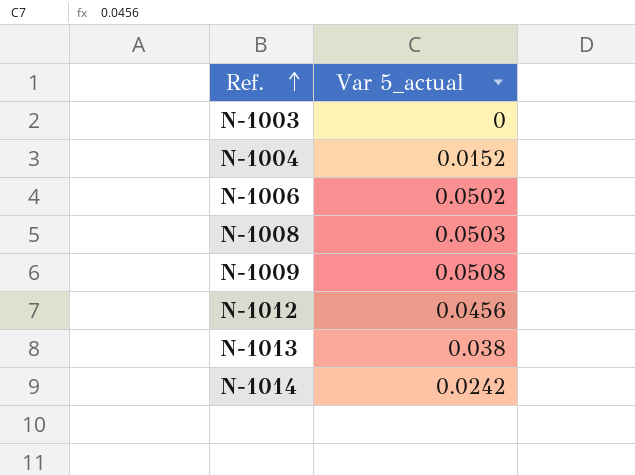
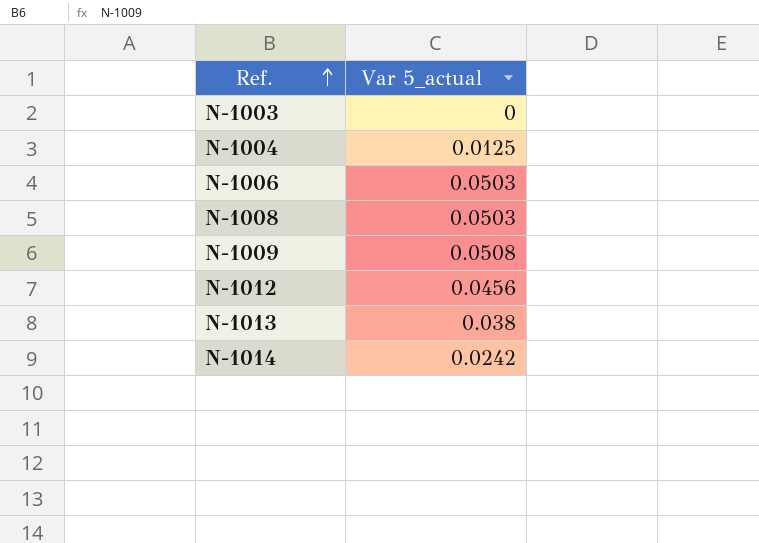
N-1004 | Var 5_actual: 0.0152 -> 0.0125
N-1006 | Var 5_actual: 0.0502 -> 0.0503

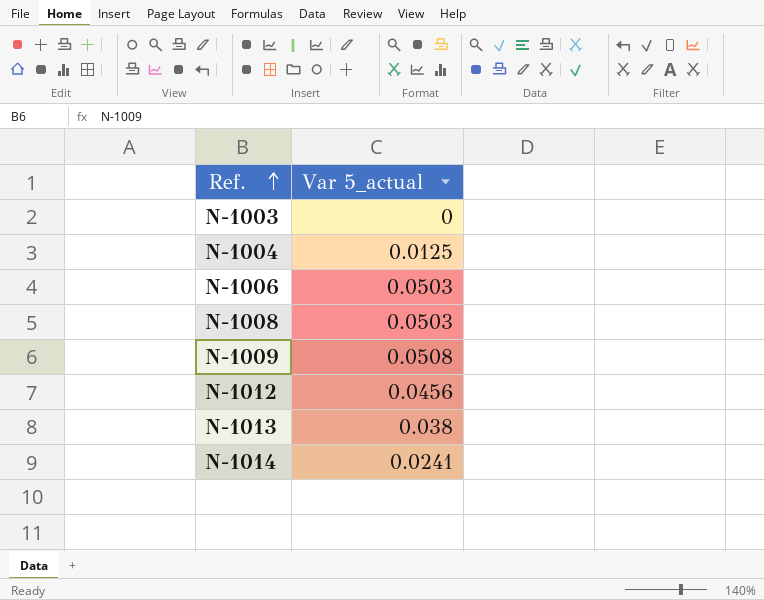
N-1014 | Var 5_actual: 0.0242 -> 0.0241

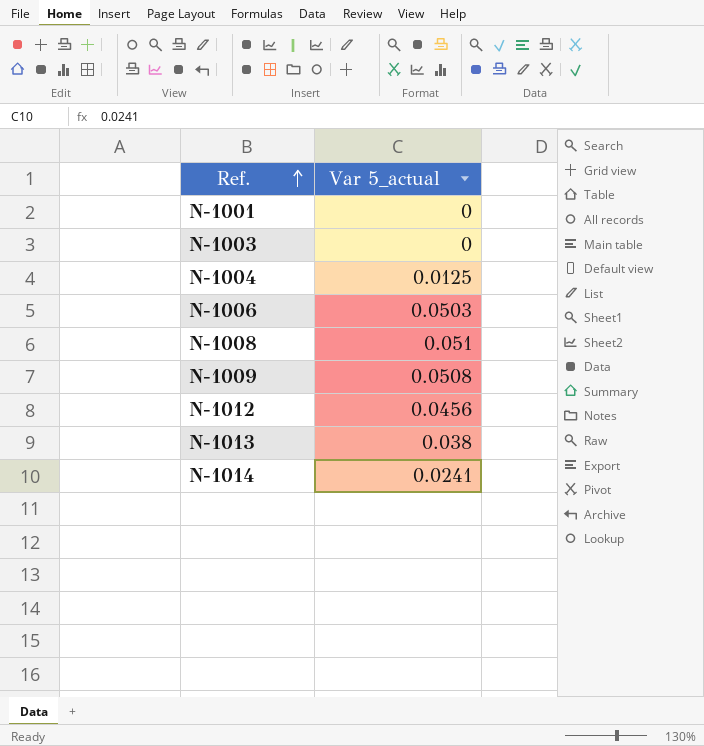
row N-1001: none -> 0
N-1008 | Var 5_actual: 0.0503 -> 0.051

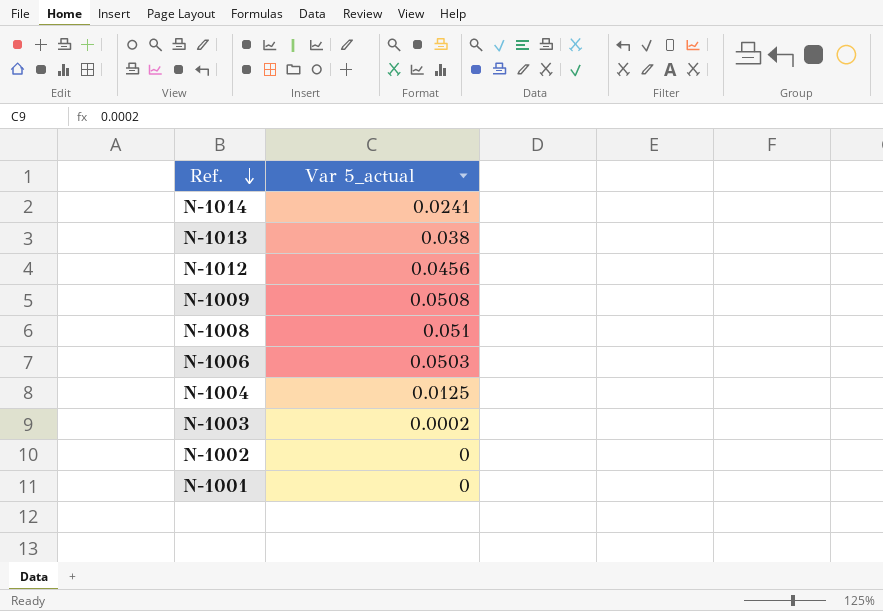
row order: Ref. ascending -> Ref. descending
N-1003 | Var 5_actual: 0 -> 0.0002
row N-1002: none -> 0

